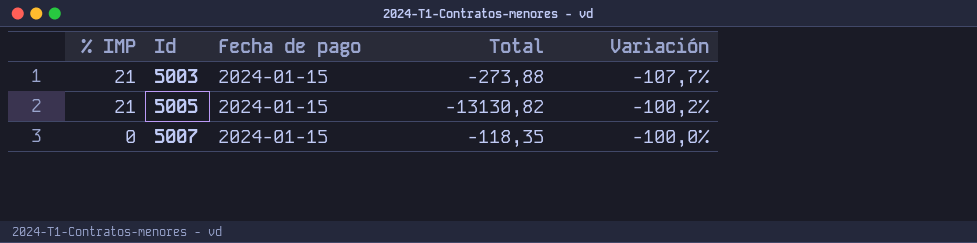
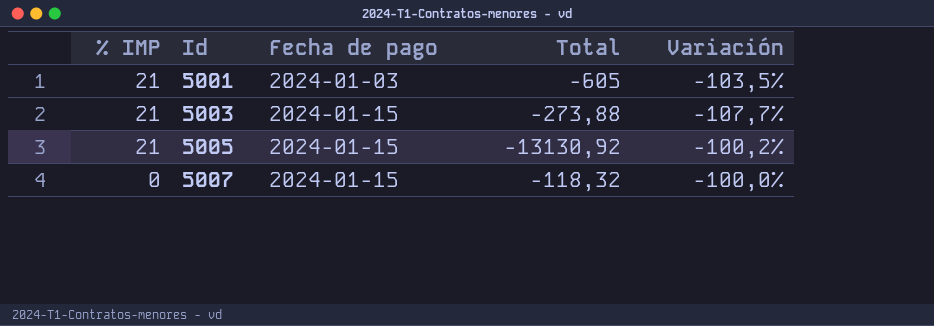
row 5001: none -> 21 | 2024-01-03 | -605 | -103,5%
5005 | Total: -13130,82 -> -13130,92
5007 | Total: -118,35 -> -118,32

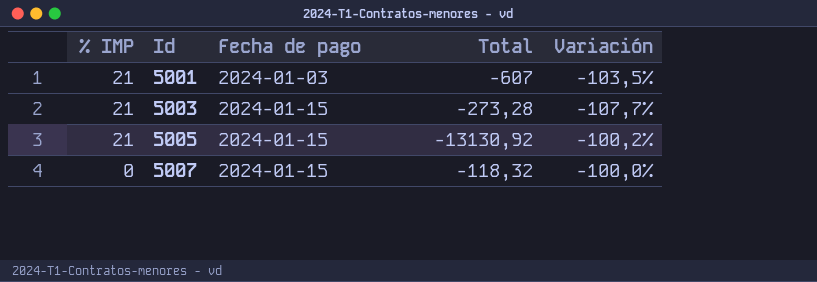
5001 | Total: -605 -> -607
5003 | Total: -273,88 -> -273,28

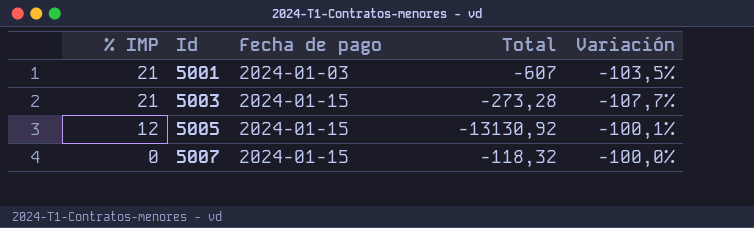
5005 | % IMP: 21 -> 12
5005 | Variación: -100,2% -> -100,1%

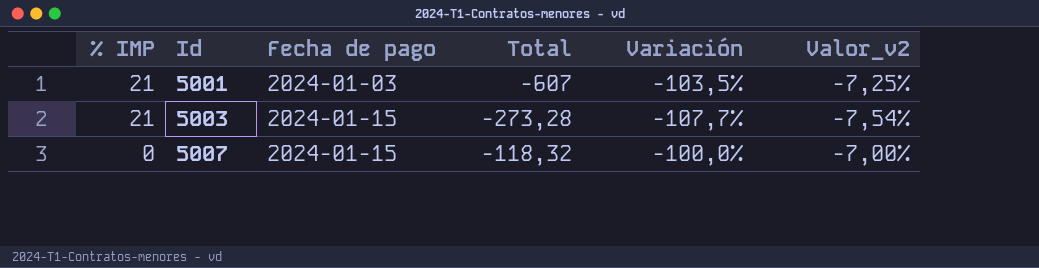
column Valor_v2 | formula: none -> [Variación] * 0,07
row 5005: 12 | 2024-01-15 | -13130,92 | -100,1% -> none

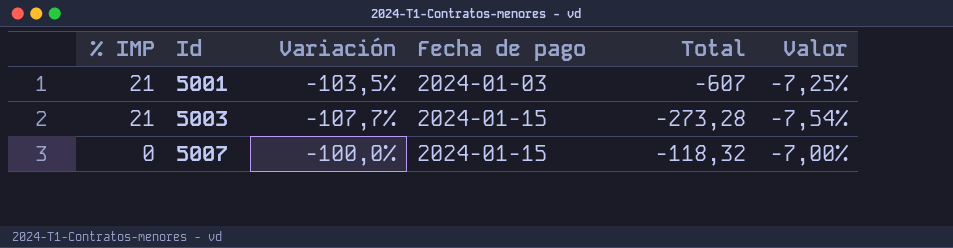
column Variación | position: 5 -> 3
column name: Valor_v2 -> Valor

